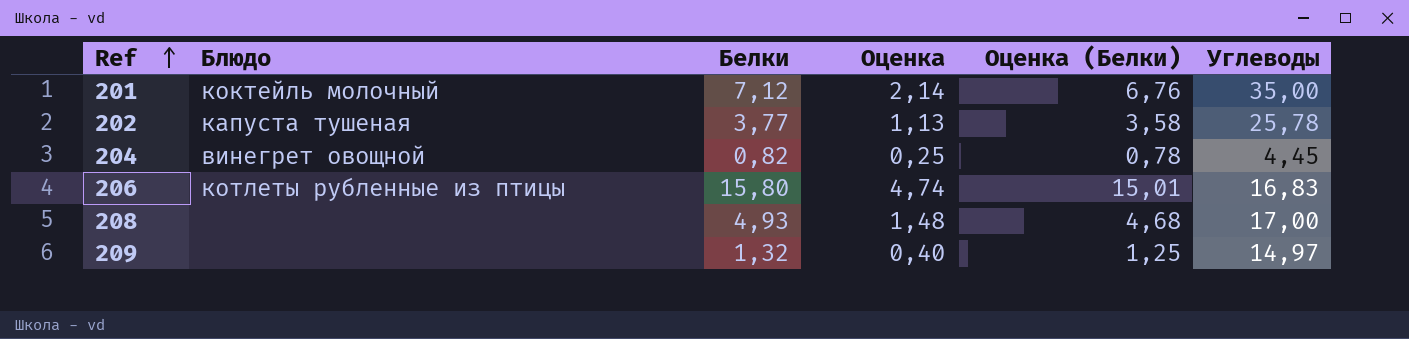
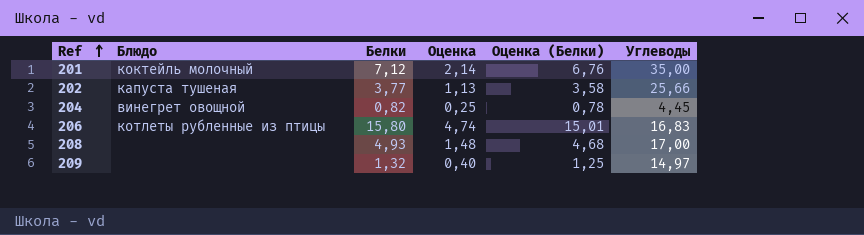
202 | Углеводы: 25,78 -> 25,66

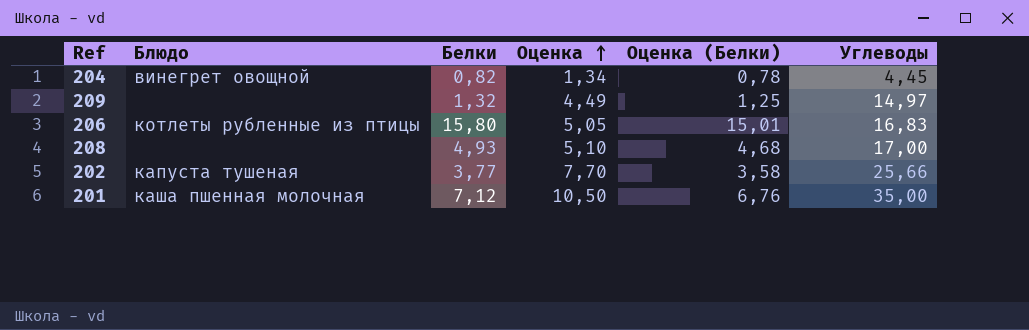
row order: Ref ascending -> Оценка ascending
column Оценка | formula: [Белки] * 0,3 -> [Углеводы] * 0,3
201 | Блюдо: коктейль молочный -> каша пшенная молочная

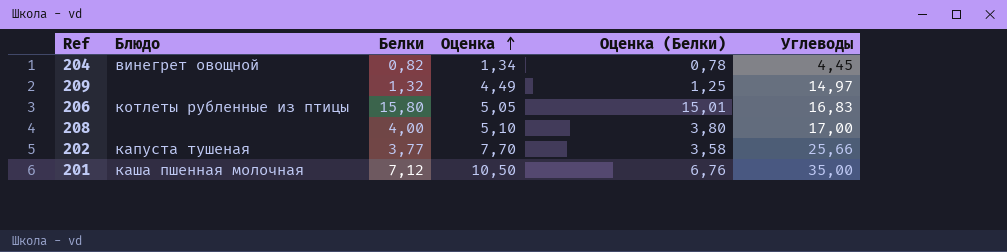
208 | Белки: 4,93 -> 4,00
208 | Оценка (Белки): 4,68 -> 3,80

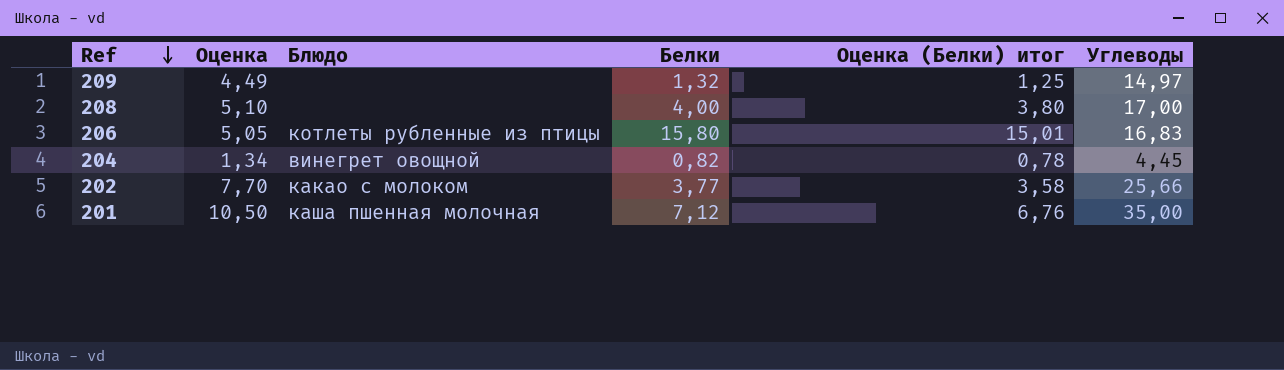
row order: Оценка ascending -> Ref descending
column Оценка | position: 4 -> 2
column name: Оценка (Белки) -> Оценка (Белки) итог
202 | Блюдо: капуста тушеная -> какао с молоком

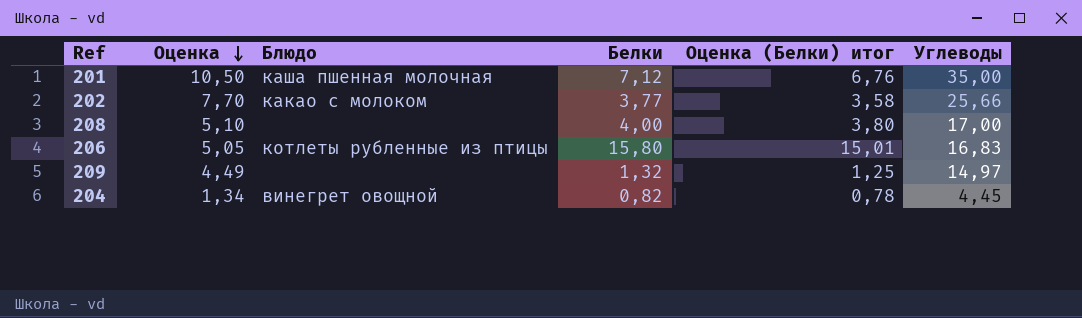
row order: Ref descending -> Оценка descending

